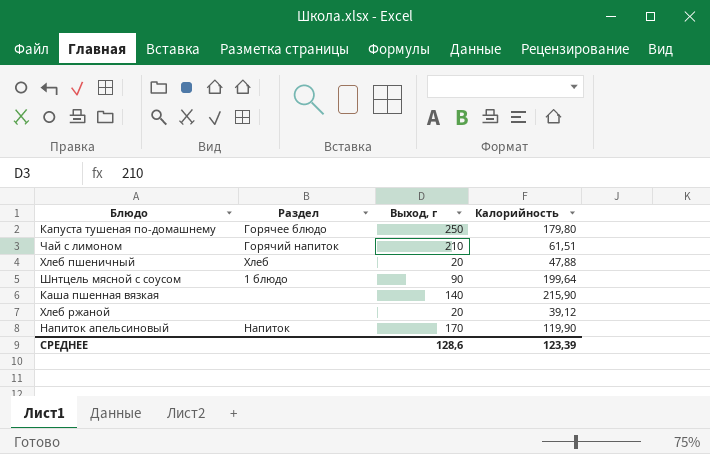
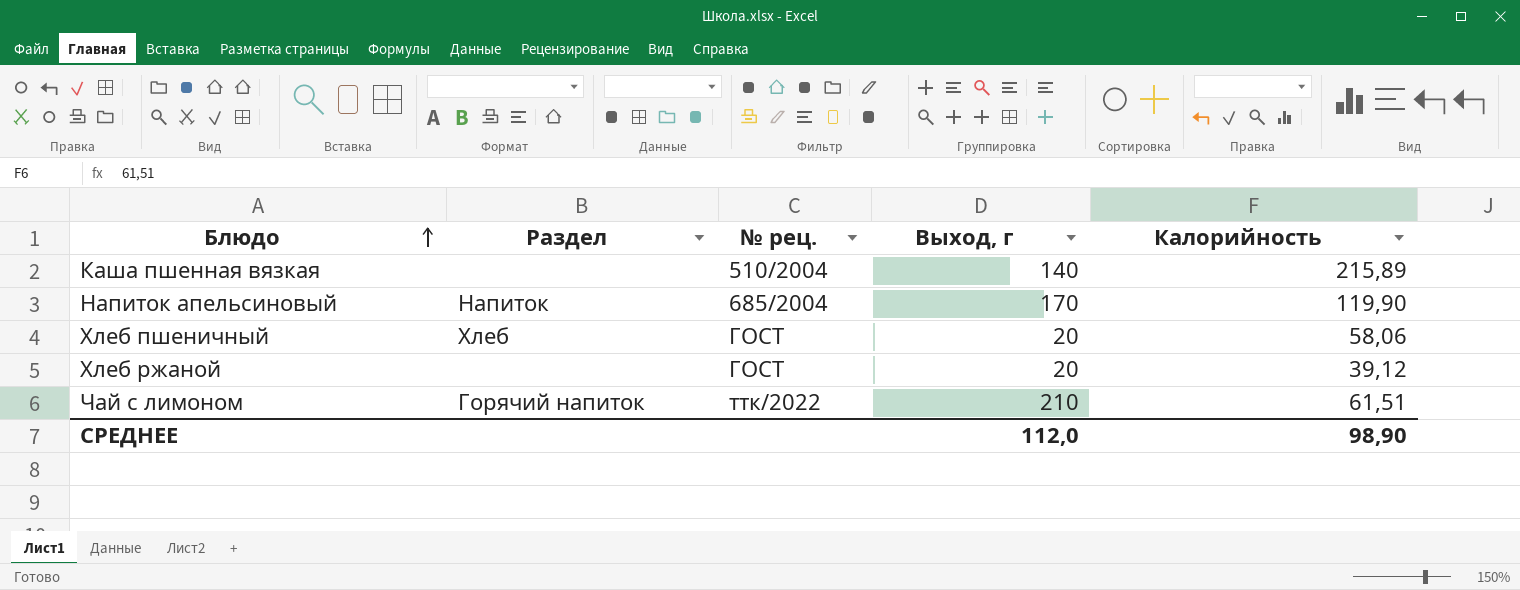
row order: none -> Блюдо ascending
column № рец. | position: none -> 3
row Капуста тушеная по-домашнему: Горячее блюдо | 250 | 179,80 -> none
row Шнтцель мясной с соусом: 1 блюдо | 90 | 199,64 -> none
Каша пшенная вязкая | Калорийность: 215,90 -> 215,89
Хлеб пшеничный | Калорийность: 47,88 -> 58,06
СРЕДНЕЕ | Выход, г: 128,6 -> 112,0
СРЕДНЕЕ | Калорийность: 123,39 -> 98,90

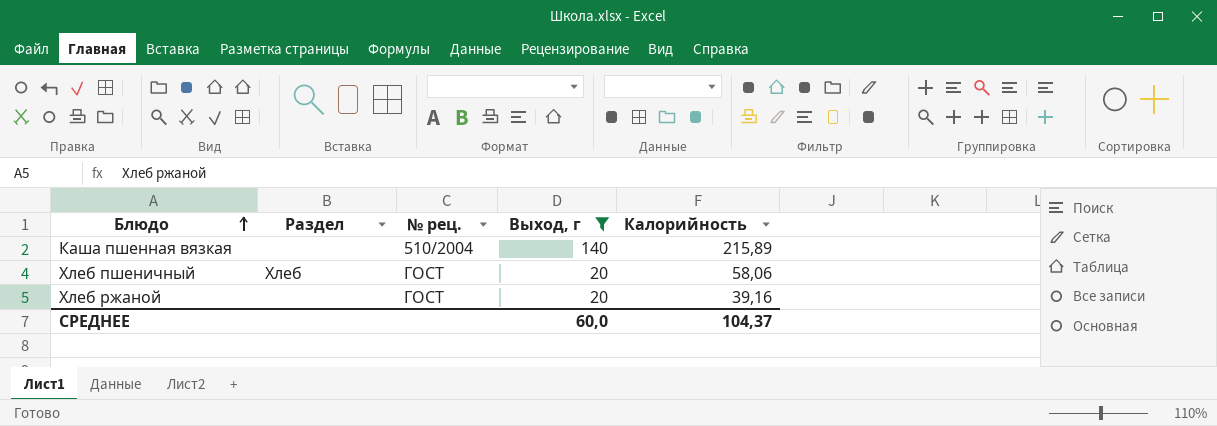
filter: none -> Выход, г <= 140
Хлеб ржаной | Калорийность: 39,12 -> 39,16
СРЕДНЕЕ | Выход, г: 112,0 -> 60,0
СРЕДНЕЕ | Калорийность: 98,90 -> 104,37

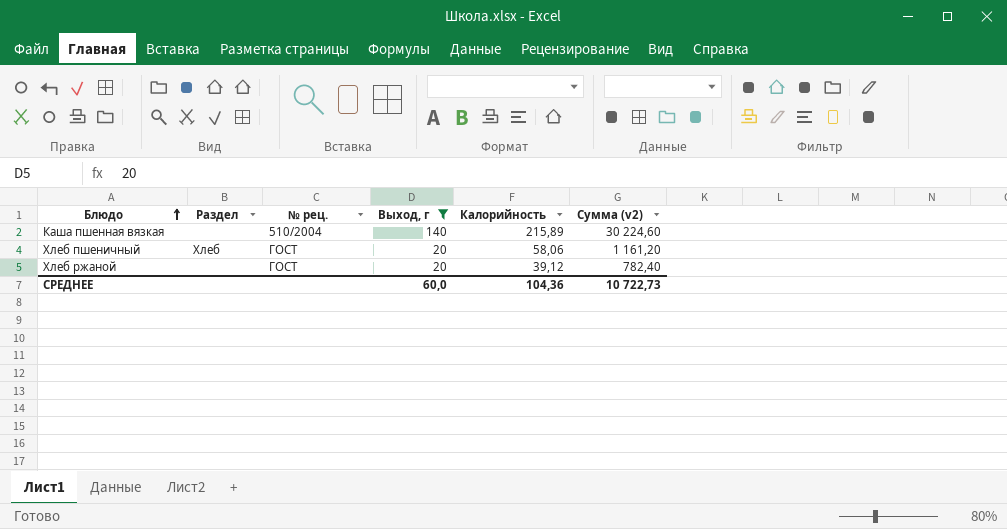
column Сумма (v2) | formula: none -> [Выход, г] * [Калорийность]
Хлеб ржаной | Калорийность: 39,16 -> 39,12
СРЕДНЕЕ | Калорийность: 104,37 -> 104,36

